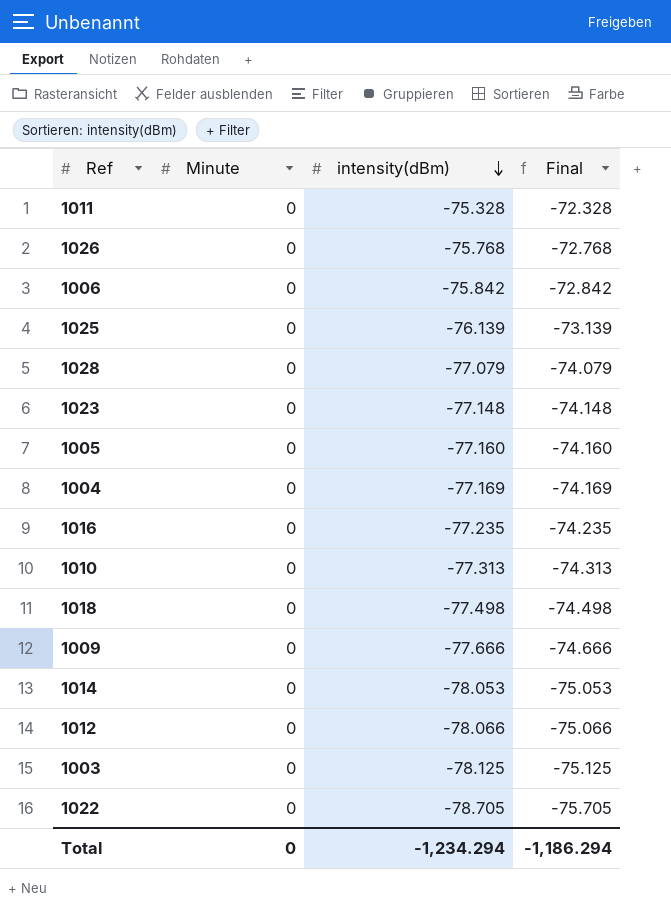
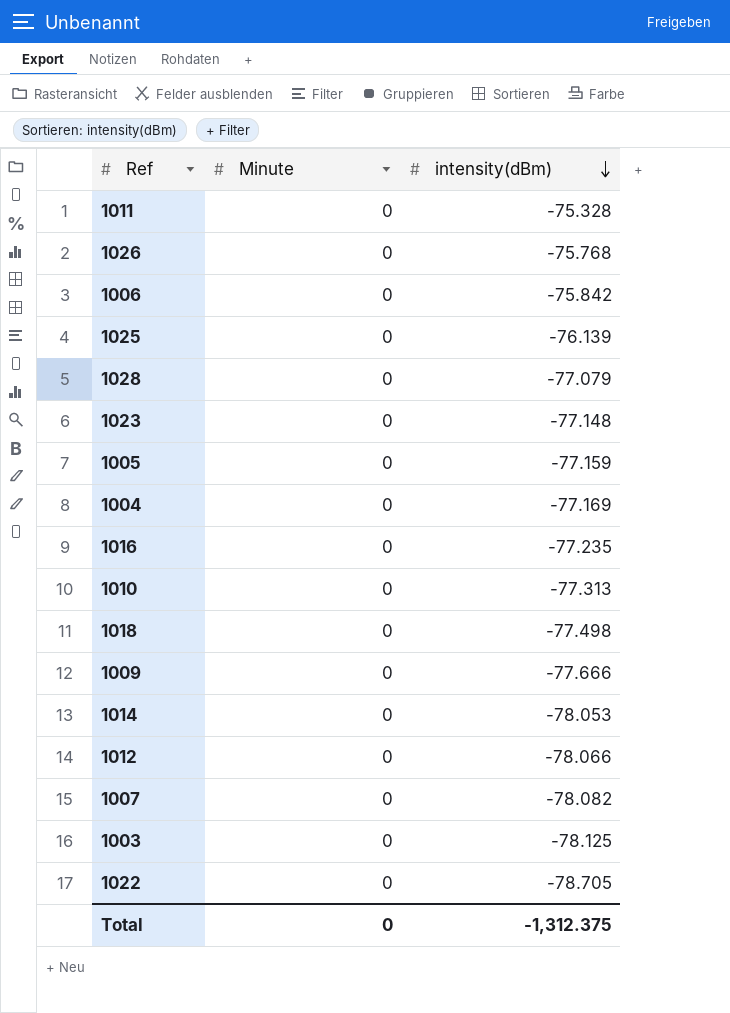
column Final | formula: [intensity(dBm)] + 3 -> none
1005 | intensity(dBm): -77.160 -> -77.159
row 1007: none -> 0 | -78.082
Total | intensity(dBm): -1,234.294 -> -1,312.375

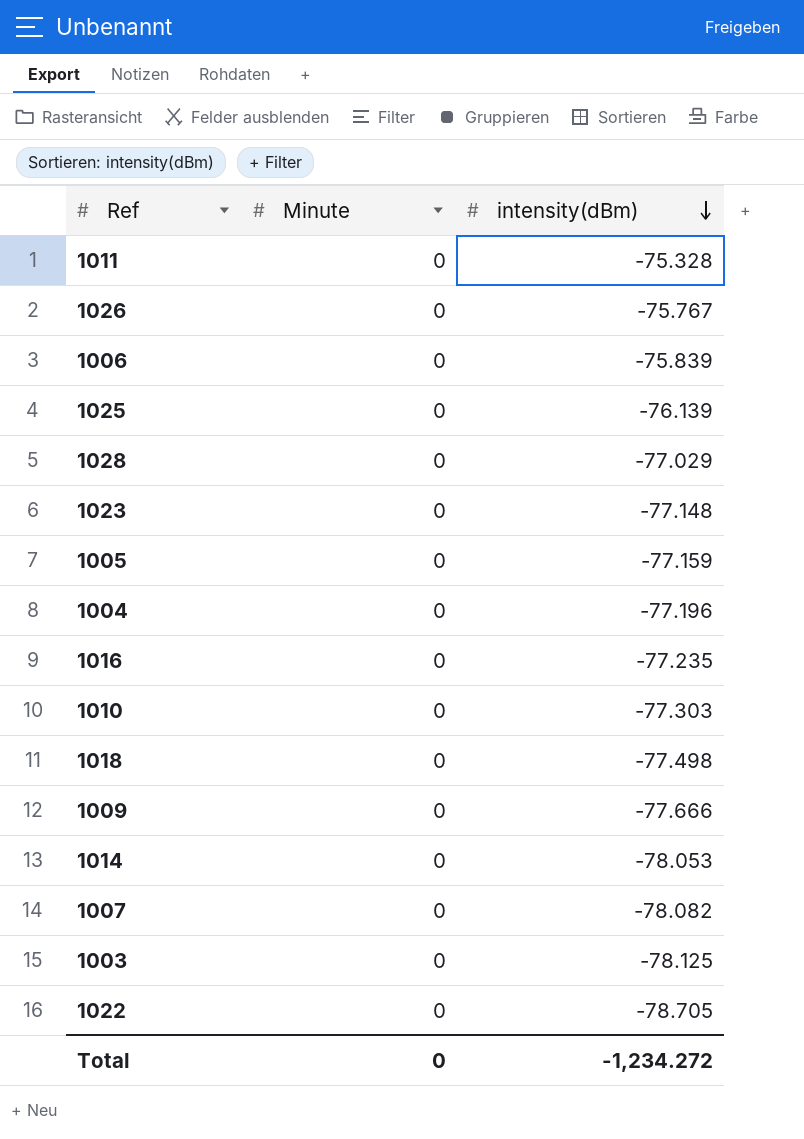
row 1012: 0 | -78.066 -> none
1026 | intensity(dBm): -75.768 -> -75.767
1006 | intensity(dBm): -75.842 -> -75.839
1028 | intensity(dBm): -77.079 -> -77.029
1004 | intensity(dBm): -77.169 -> -77.196
1010 | intensity(dBm): -77.313 -> -77.303
Total | intensity(dBm): -1,312.375 -> -1,234.272

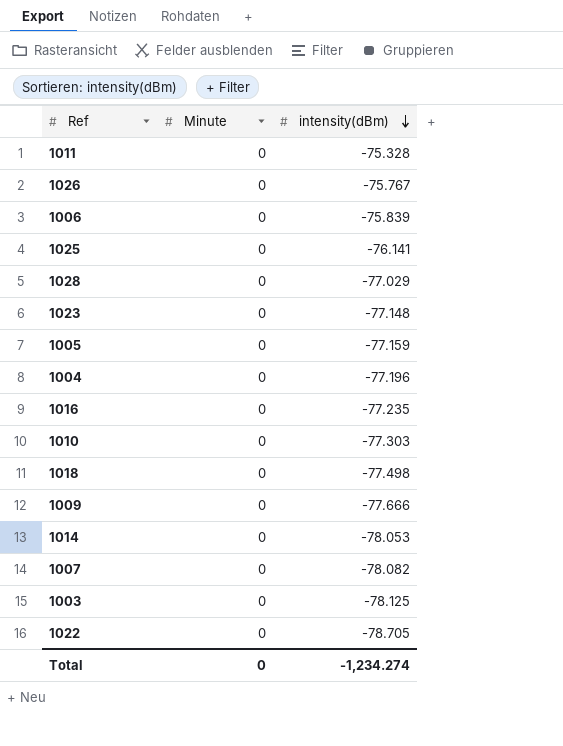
1025 | intensity(dBm): -76.139 -> -76.141
Total | intensity(dBm): -1,234.272 -> -1,234.274

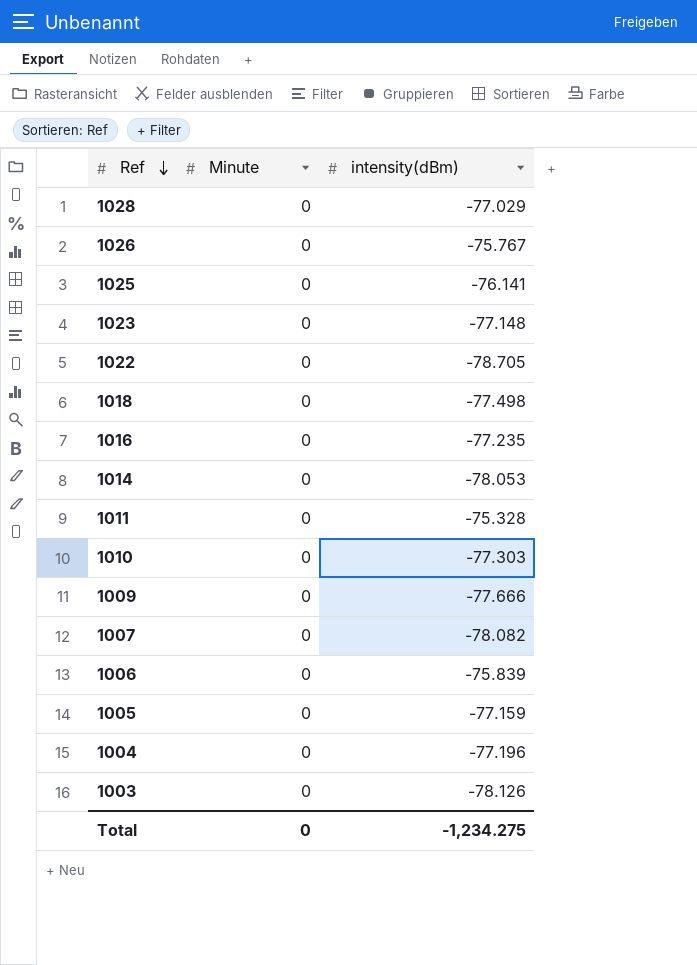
row order: intensity(dBm) descending -> Ref descending
1003 | intensity(dBm): -78.125 -> -78.126
Total | intensity(dBm): -1,234.274 -> -1,234.275

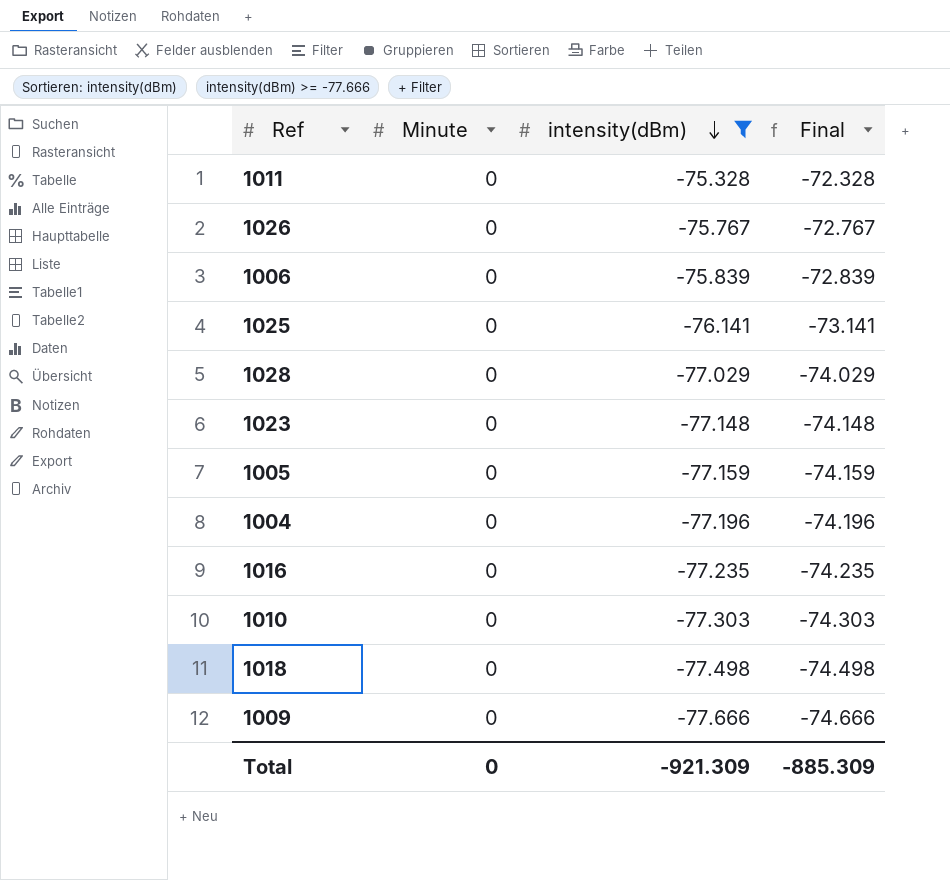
filter: none -> intensity(dBm) >= -77.666
row order: Ref descending -> intensity(dBm) descending
column Final | formula: none -> [intensity(dBm)] + 3
Total | intensity(dBm): -1,234.275 -> -921.309

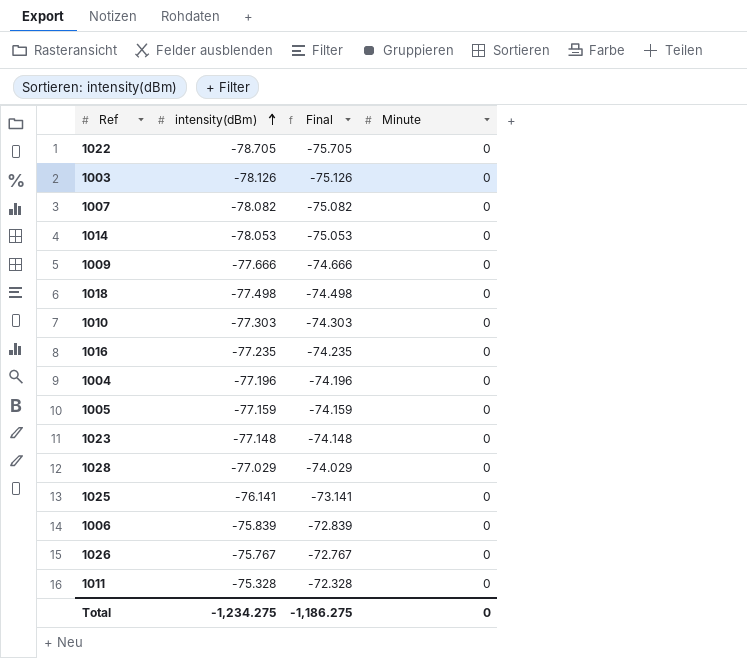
filter: intensity(dBm) >= -77.666 -> none
row order: intensity(dBm) descending -> intensity(dBm) ascending
column Minute | position: 2 -> 4
Total | intensity(dBm): -921.309 -> -1,234.275
Total | Final: -885.309 -> -1,186.275

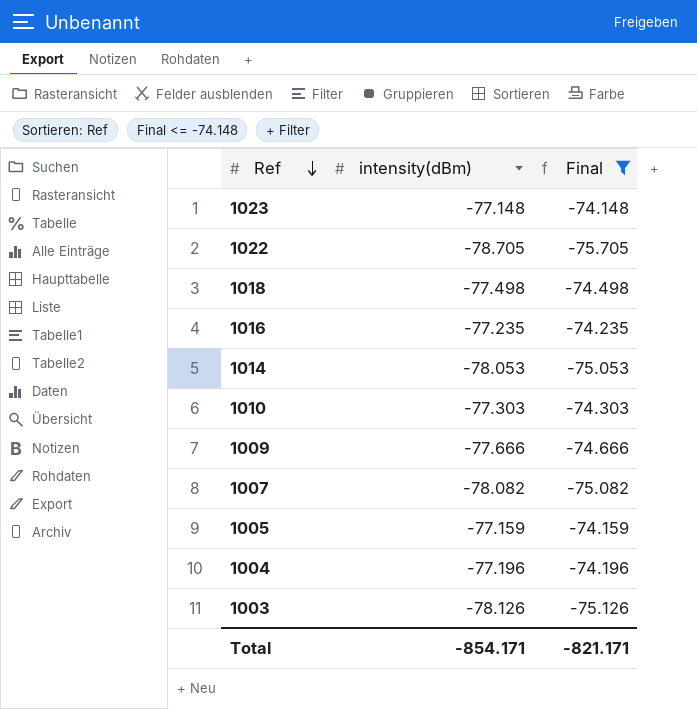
filter: none -> Final <= -74.148
row order: intensity(dBm) ascending -> Ref descending
column Minute | position: 4 -> none
Total | intensity(dBm): -1,234.275 -> -854.171
Total | Final: -1,186.275 -> -821.171

